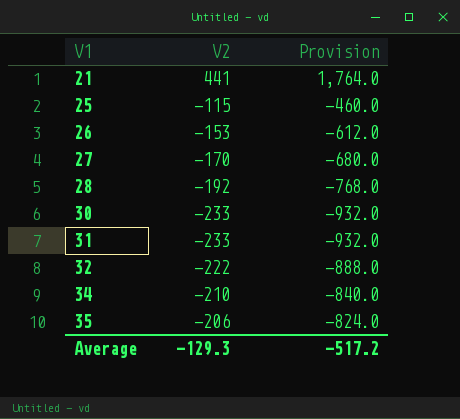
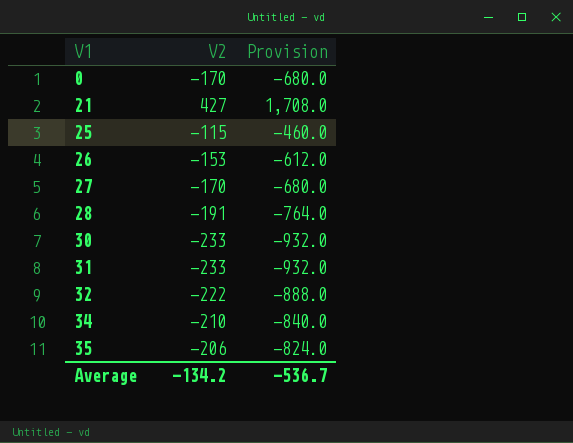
row 0: none -> -170 | -680.0
21 | V2: 441 -> 427
21 | Provision: 1,764.0 -> 1,708.0
28 | V2: -192 -> -191
28 | Provision: -768.0 -> -764.0
Average | V2: -129.3 -> -134.2
Average | Provision: -517.2 -> -536.7

